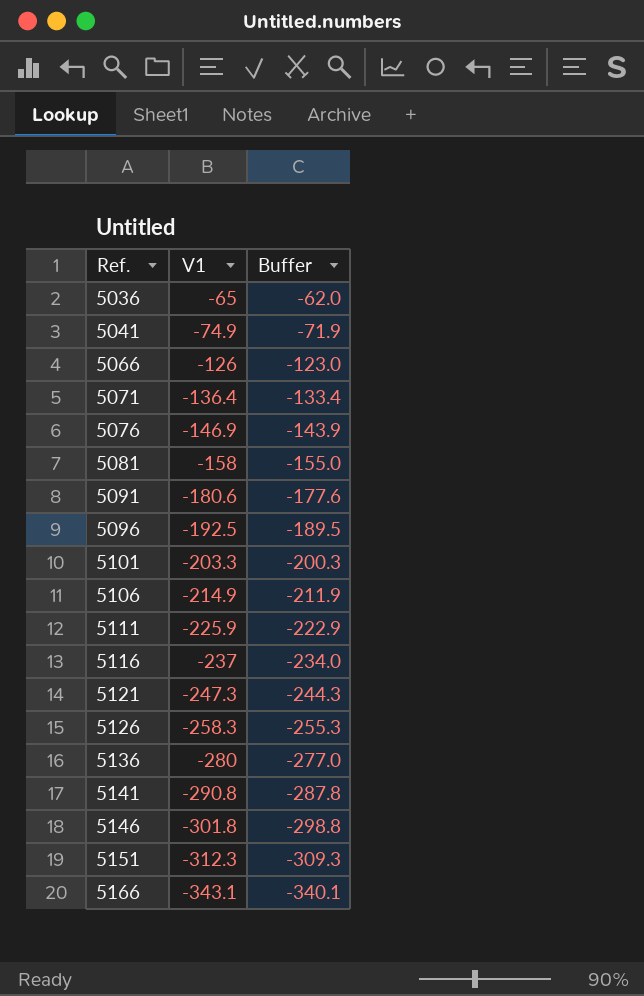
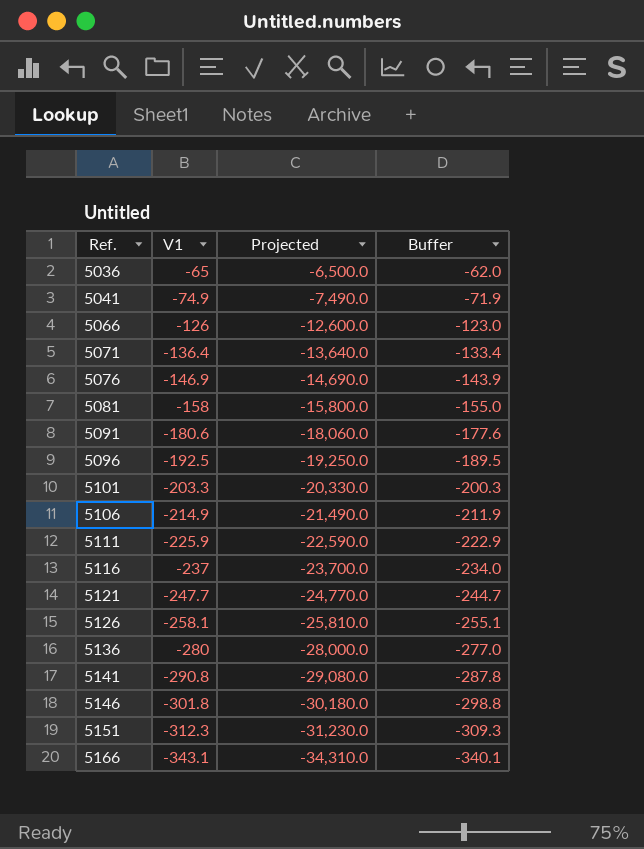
column Projected | formula: none -> [V1] * 100
5121 | V1: -247.3 -> -247.7
5121 | Buffer: -244.3 -> -244.7
5126 | V1: -258.3 -> -258.1
5126 | Buffer: -255.3 -> -255.1

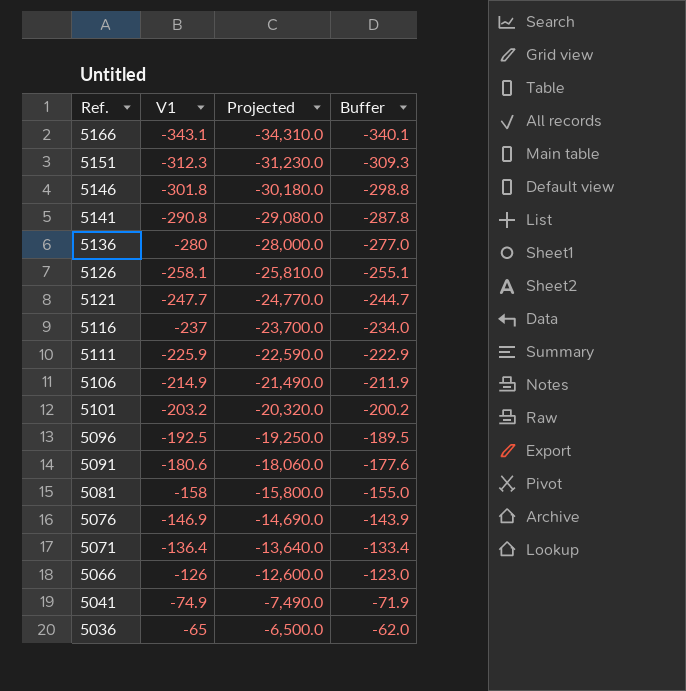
row order: Ref. ascending -> Ref. descending
5101 | V1: -203.3 -> -203.2
5101 | Projected: -20,330.0 -> -20,320.0
5101 | Buffer: -200.3 -> -200.2

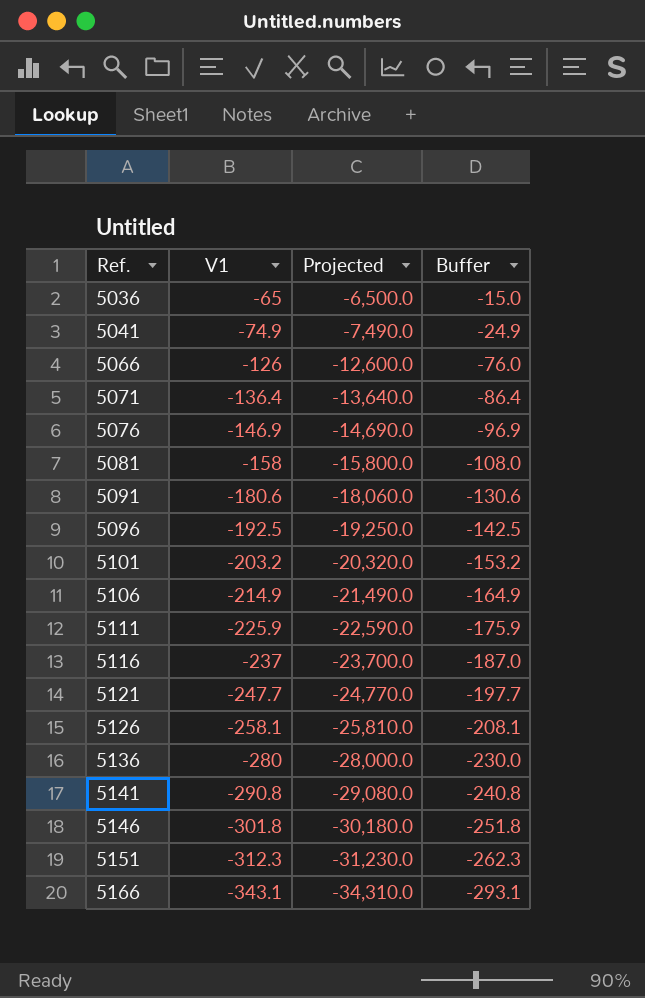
row order: Ref. descending -> Ref. ascending
column Buffer | formula: [V1] + 3 -> [V1] + 50

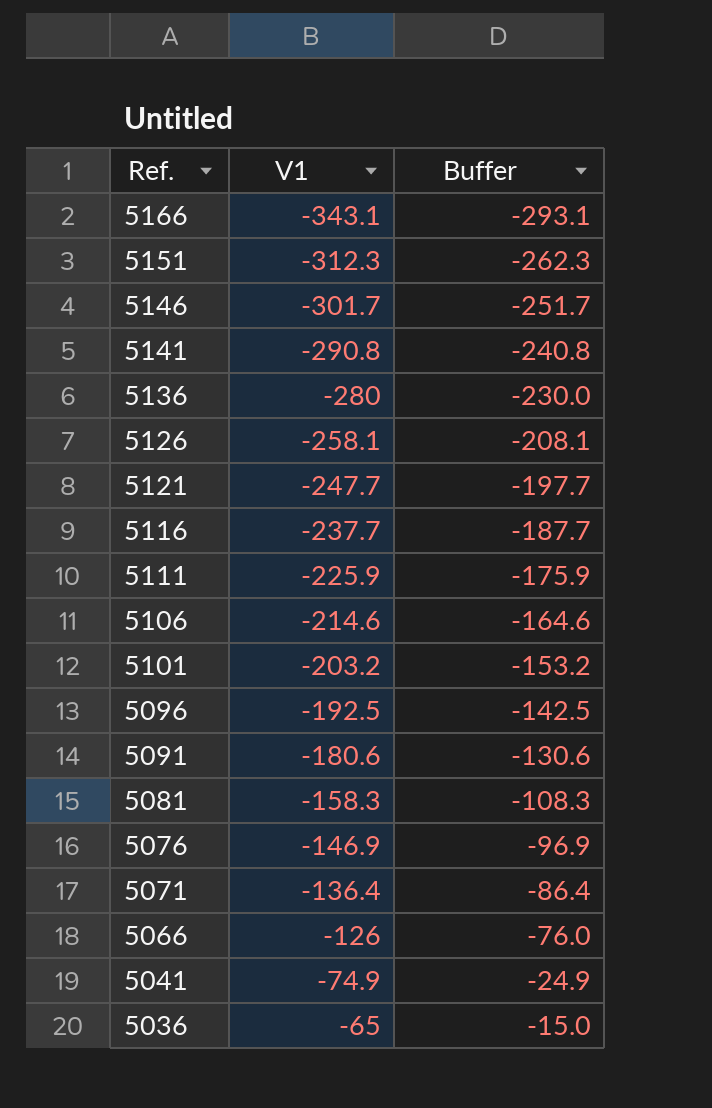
row order: Ref. ascending -> Ref. descending
column Projected | formula: [V1] * 100 -> none
5146 | V1: -301.8 -> -301.7
5146 | Buffer: -251.8 -> -251.7
5116 | V1: -237 -> -237.7
5116 | Buffer: -187.0 -> -187.7
5106 | V1: -214.9 -> -214.6
5106 | Buffer: -164.9 -> -164.6
5081 | V1: -158 -> -158.3
5081 | Buffer: -108.0 -> -108.3

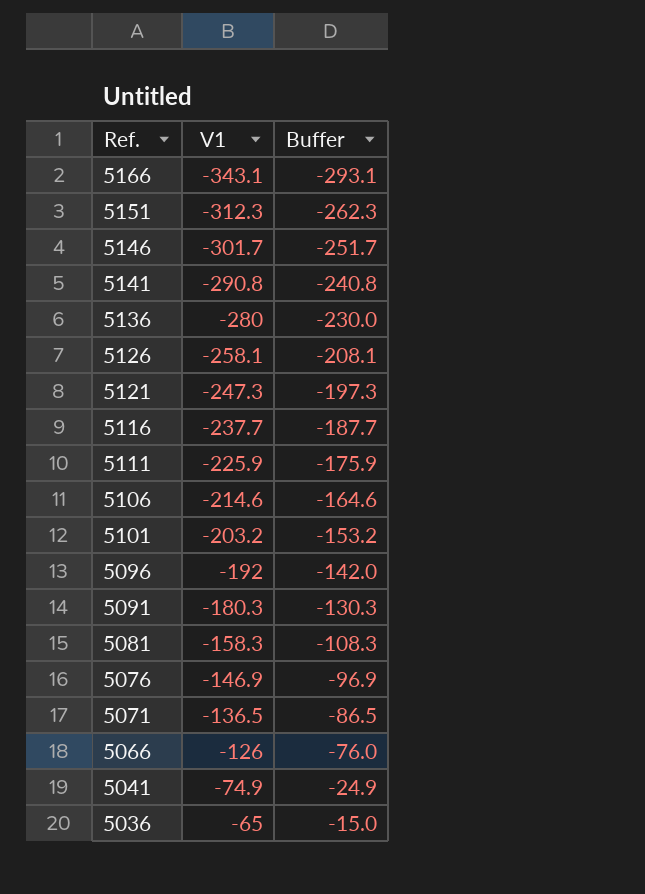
5121 | V1: -247.7 -> -247.3
5121 | Buffer: -197.7 -> -197.3
5096 | V1: -192.5 -> -192
5096 | Buffer: -142.5 -> -142.0
5091 | V1: -180.6 -> -180.3
5091 | Buffer: -130.6 -> -130.3
5071 | V1: -136.4 -> -136.5
5071 | Buffer: -86.4 -> -86.5

